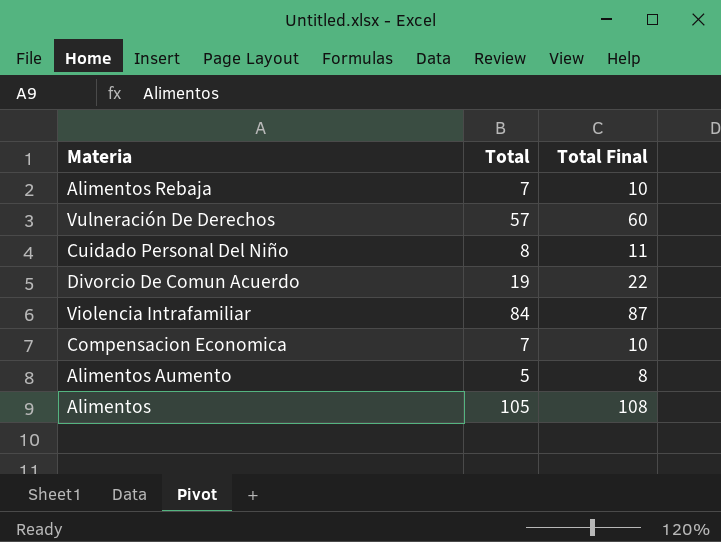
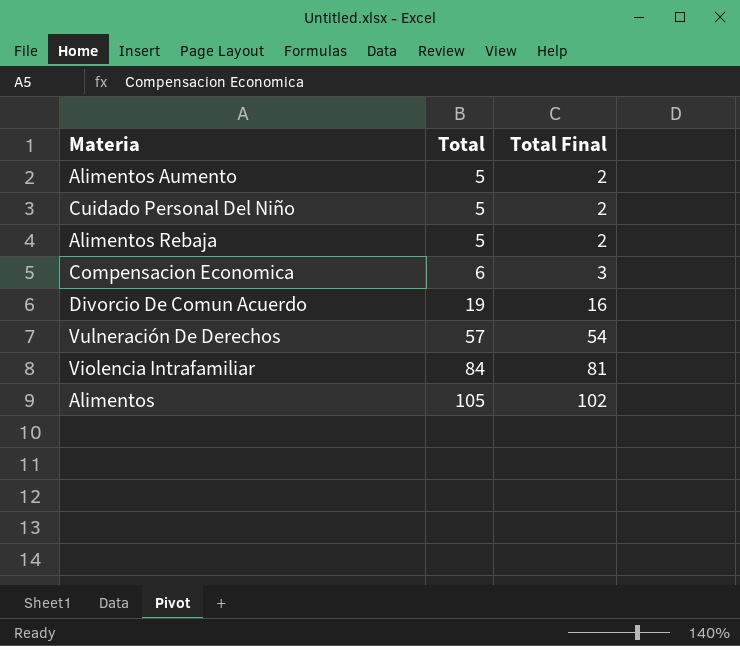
row order: none -> Total ascending
column Total Final | formula: [Total] + 3 -> [Total] - 3
Cuidado Personal Del Niño | Total: 8 -> 5
Alimentos Rebaja | Total: 7 -> 5
Compensacion Economica | Total: 7 -> 6

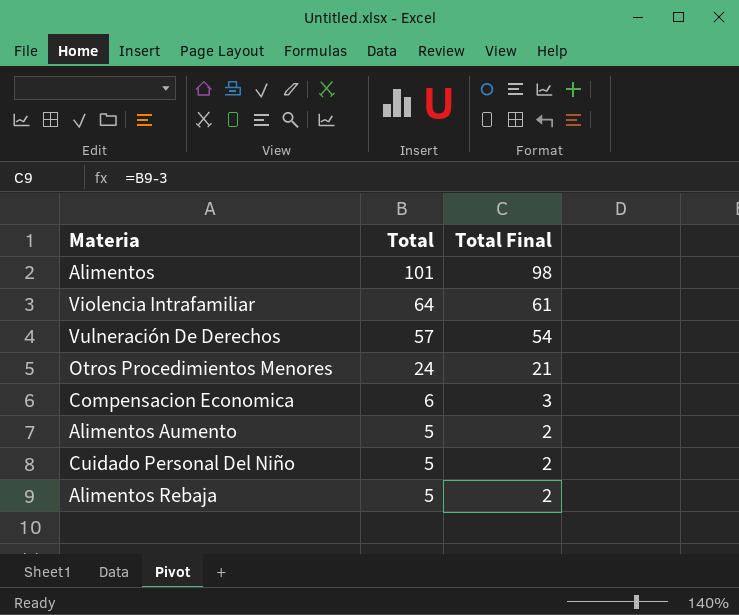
row order: Total ascending -> Total descending
row Divorcio De Comun Acuerdo: 19 | 16 -> none
Alimentos | Total: 105 -> 101
Alimentos | Total Final: 102 -> 98
Violencia Intrafamiliar | Total: 84 -> 64
Violencia Intrafamiliar | Total Final: 81 -> 61
row Otros Procedimientos Menores: none -> 24 | 21

